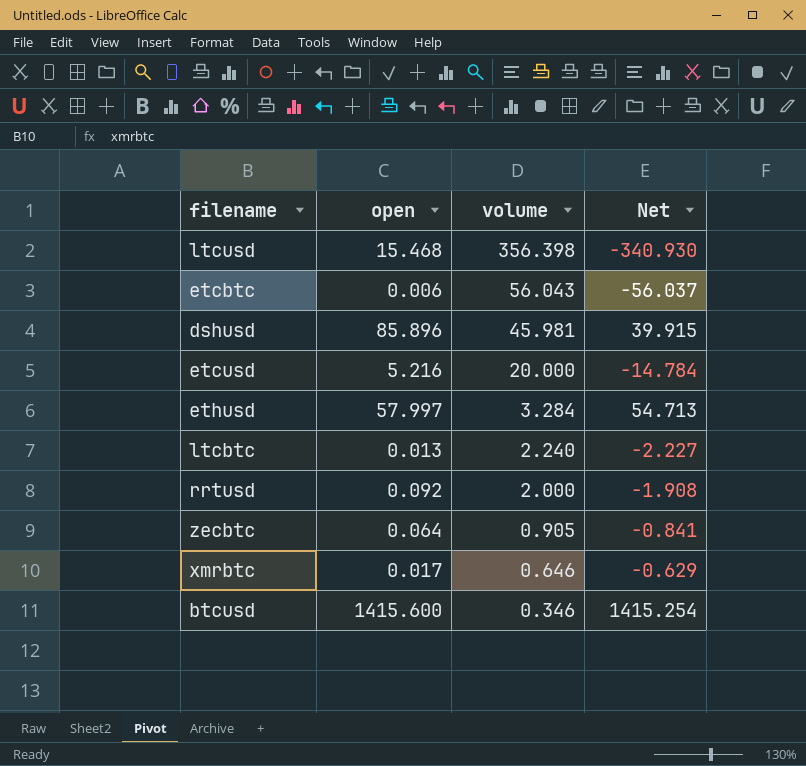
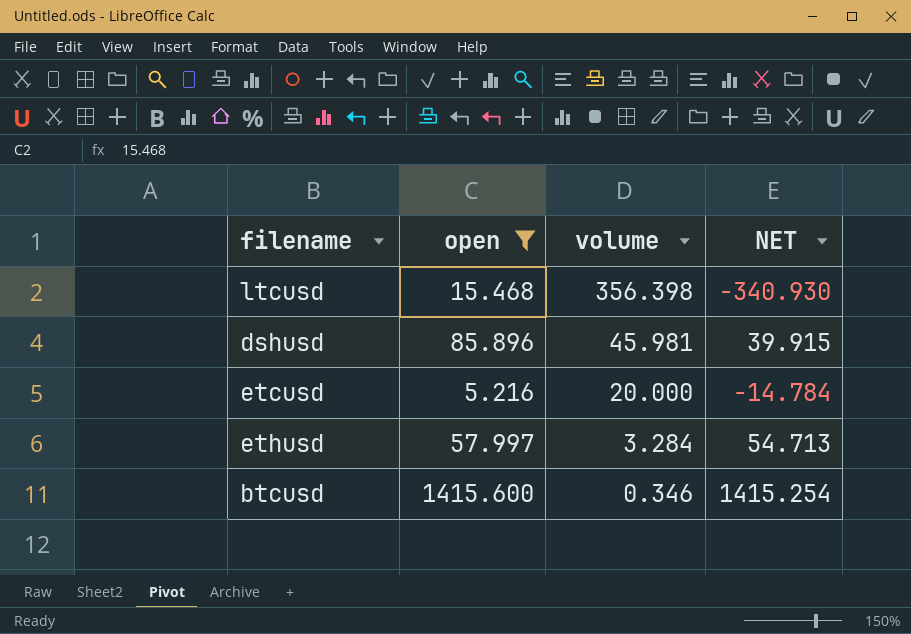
filter: none -> open >= 5.216
column name: Net -> NET

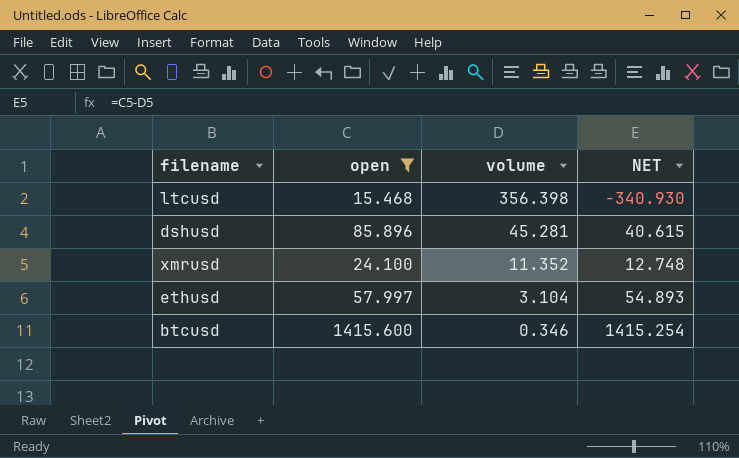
row etcusd: 5.216 | 20.000 | -14.784 -> none
dshusd | volume: 45.981 -> 45.281
dshusd | NET: 39.915 -> 40.615
row xmrusd: none -> 24.100 | 11.352 | 12.748
ethusd | volume: 3.284 -> 3.104
ethusd | NET: 54.713 -> 54.893

